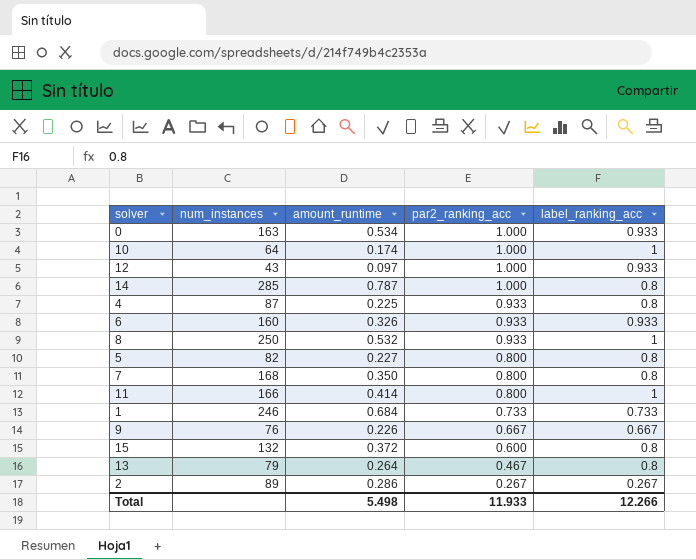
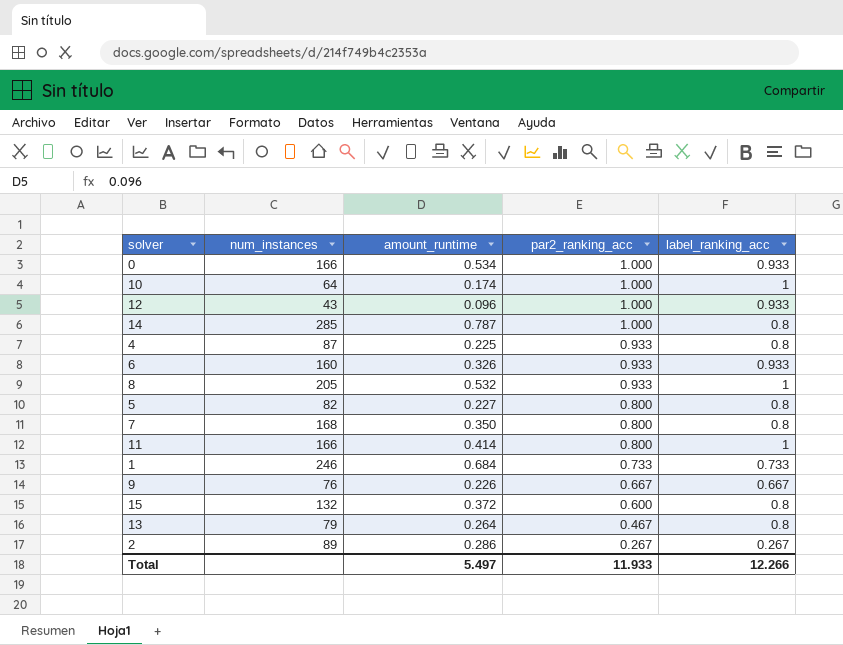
0 | num_instances: 163 -> 166
12 | amount_runtime: 0.097 -> 0.096
8 | num_instances: 250 -> 205
Total | amount_runtime: 5.498 -> 5.497

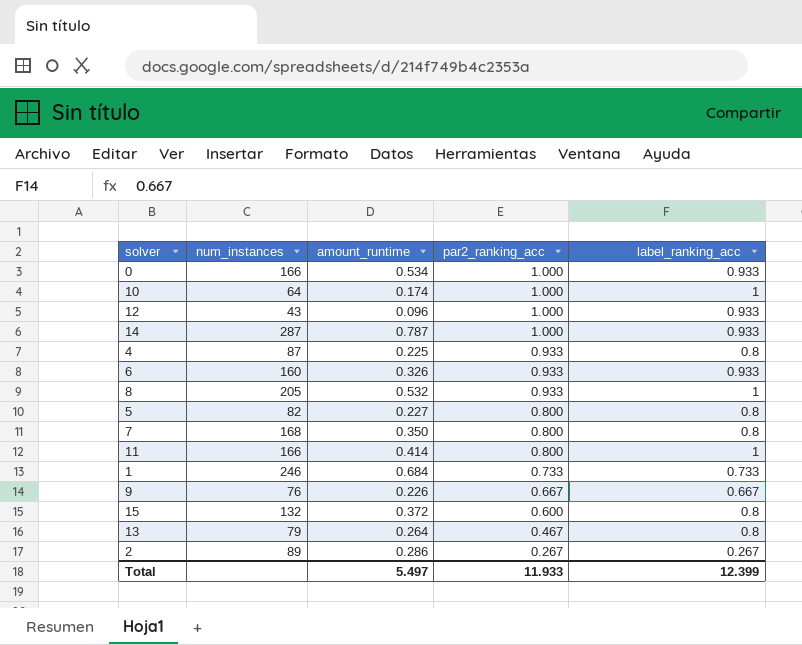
14 | num_instances: 285 -> 287
14 | label_ranking_acc: 0.8 -> 0.933
Total | label_ranking_acc: 12.266 -> 12.399

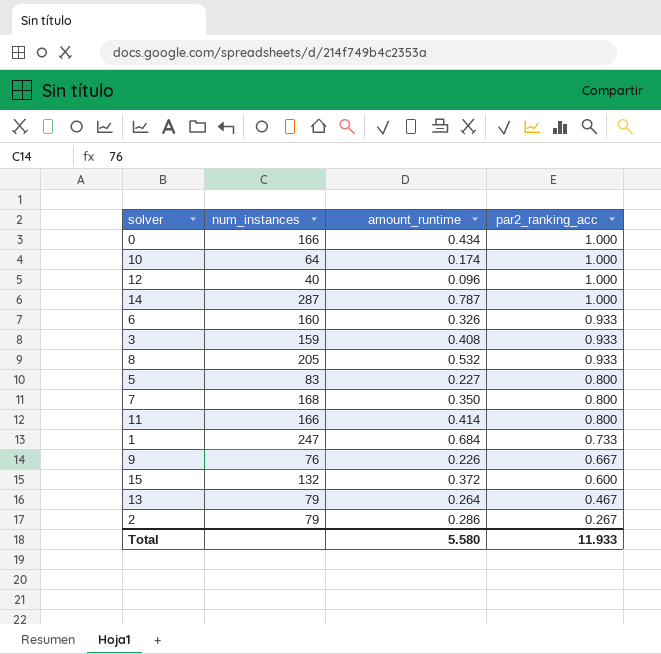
column label_ranking_acc | position: 5 -> none
row 4: 87 | 0.225 | 0.933 | 0.8 -> none
0 | amount_runtime: 0.534 -> 0.434
12 | num_instances: 43 -> 40
row 3: none -> 159 | 0.408 | 0.933
5 | num_instances: 82 -> 83
1 | num_instances: 246 -> 247
2 | num_instances: 89 -> 79
Total | amount_runtime: 5.497 -> 5.580

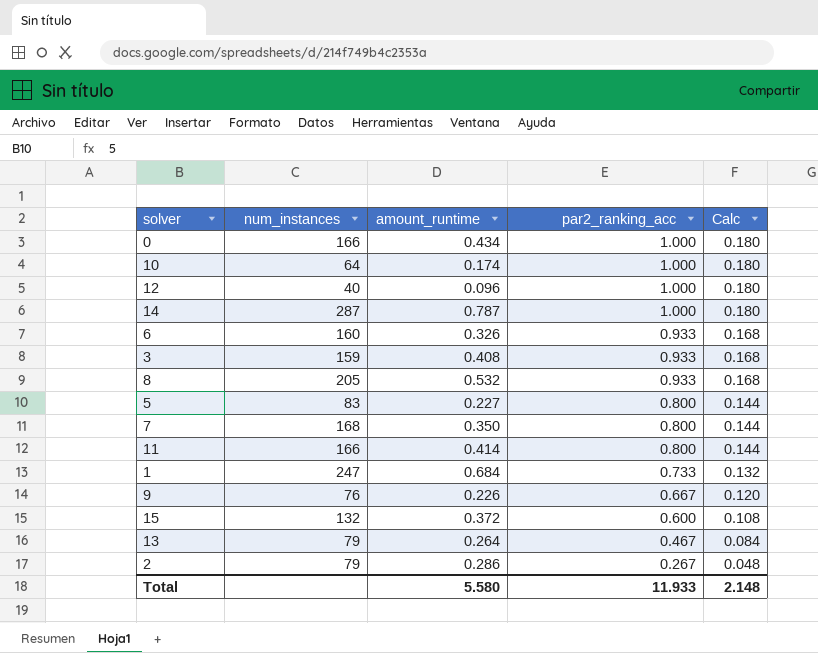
column Calc | formula: none -> [par2_ranking_acc] * 0.18

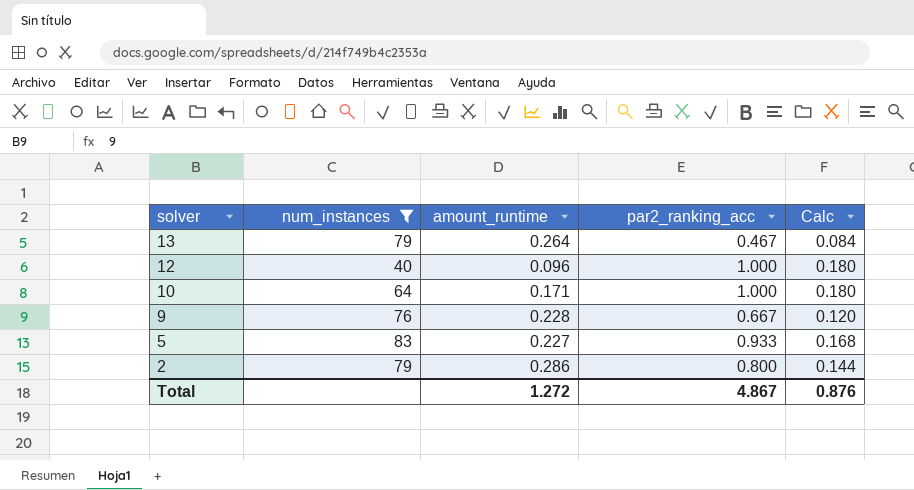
filter: none -> num_instances <= 83
row order: par2_ranking_acc descending -> solver descending
10 | amount_runtime: 0.174 -> 0.171
9 | amount_runtime: 0.226 -> 0.228
5 | par2_ranking_acc: 0.800 -> 0.933
5 | Calc: 0.144 -> 0.168
2 | par2_ranking_acc: 0.267 -> 0.800
2 | Calc: 0.048 -> 0.144
Total | amount_runtime: 5.580 -> 1.272
Total | par2_ranking_acc: 11.933 -> 4.867
Total | Calc: 2.148 -> 0.876

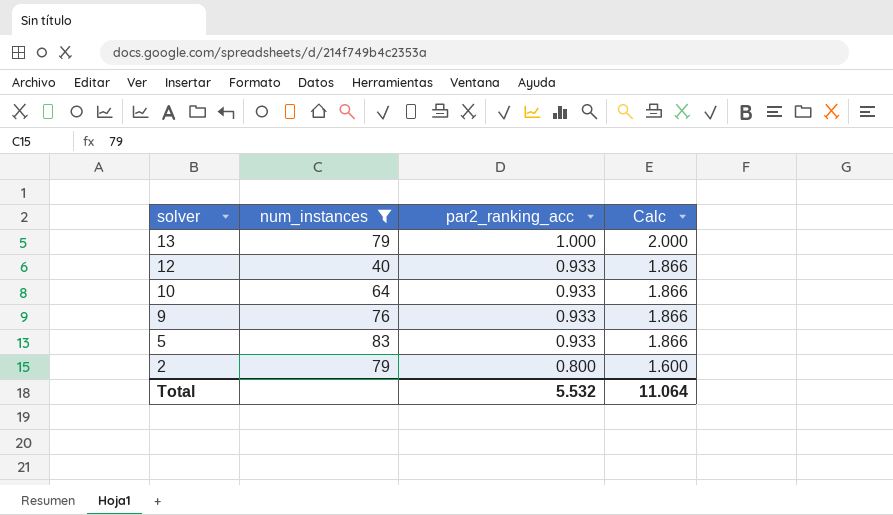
column amount_runtime | position: 3 -> none
column Calc | formula: [par2_ranking_acc] * 0.18 -> [par2_ranking_acc] * 2
13 | par2_ranking_acc: 0.467 -> 1.000
12 | par2_ranking_acc: 1.000 -> 0.933
10 | par2_ranking_acc: 1.000 -> 0.933
9 | par2_ranking_acc: 0.667 -> 0.933
Total | par2_ranking_acc: 4.867 -> 5.532
Total | Calc: 0.876 -> 11.064

